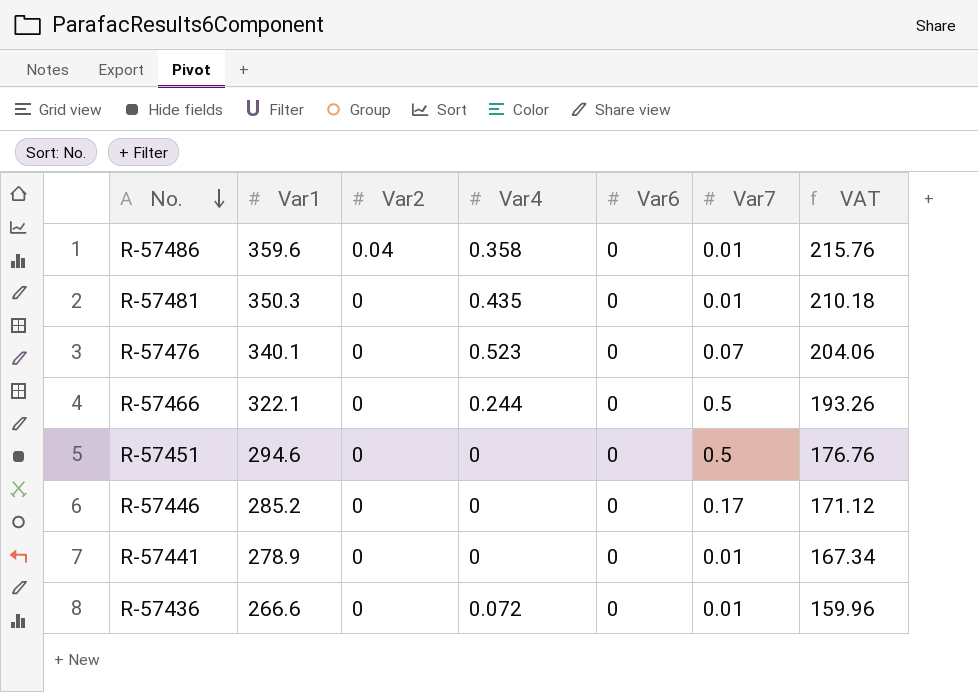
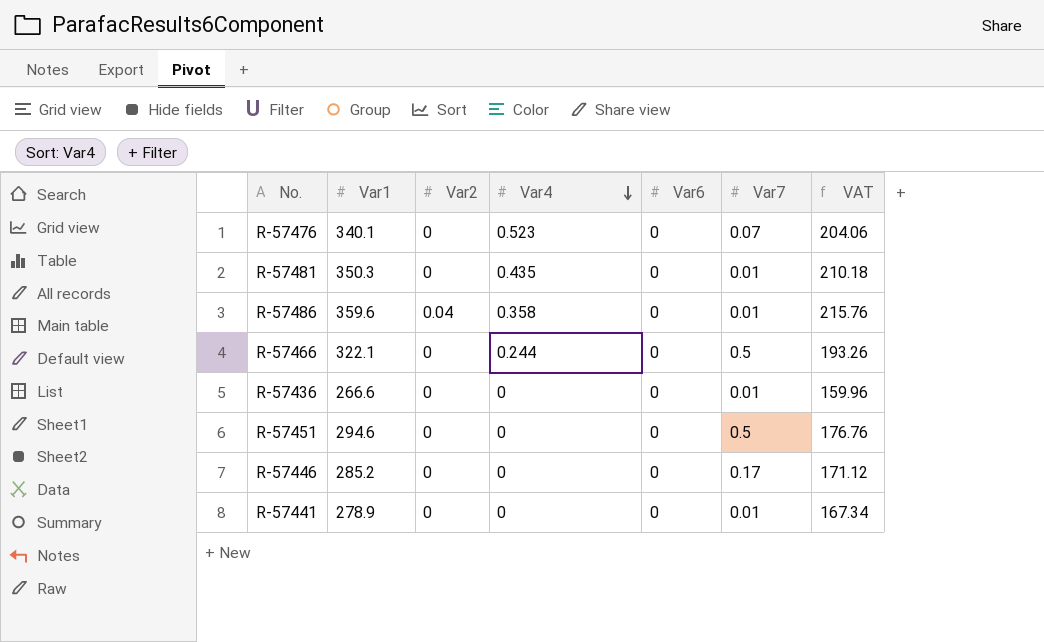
row order: No. descending -> Var4 descending
R-57436 | Var4: 0.072 -> 0

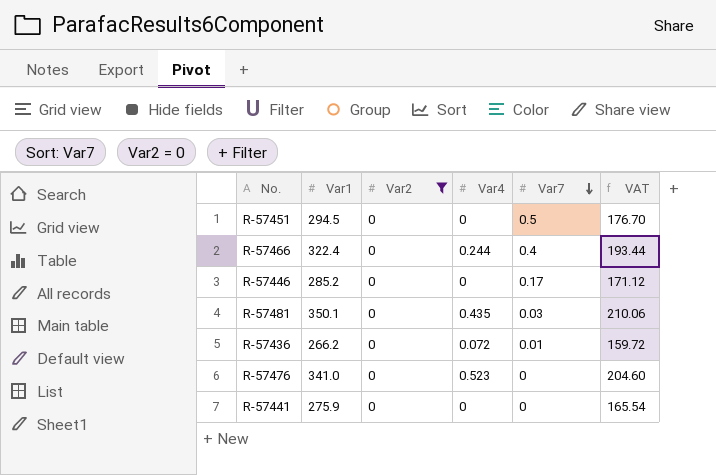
filter: none -> Var2 = 0
row order: Var4 descending -> Var7 descending
column Var6 | position: 5 -> none
R-57451 | Var1: 294.6 -> 294.5
R-57451 | VAT: 176.76 -> 176.70
R-57466 | Var1: 322.1 -> 322.4
R-57466 | Var7: 0.5 -> 0.4
R-57466 | VAT: 193.26 -> 193.44
R-57481 | Var1: 350.3 -> 350.1
R-57481 | Var7: 0.01 -> 0.03
R-57481 | VAT: 210.18 -> 210.06
R-57436 | Var1: 266.6 -> 266.2
R-57436 | Var4: 0 -> 0.072
R-57436 | VAT: 159.96 -> 159.72
R-57476 | Var1: 340.1 -> 341.0
R-57476 | Var7: 0.07 -> 0
R-57476 | VAT: 204.06 -> 204.60
R-57441 | Var1: 278.9 -> 275.9
R-57441 | Var7: 0.01 -> 0
R-57441 | VAT: 167.34 -> 165.54

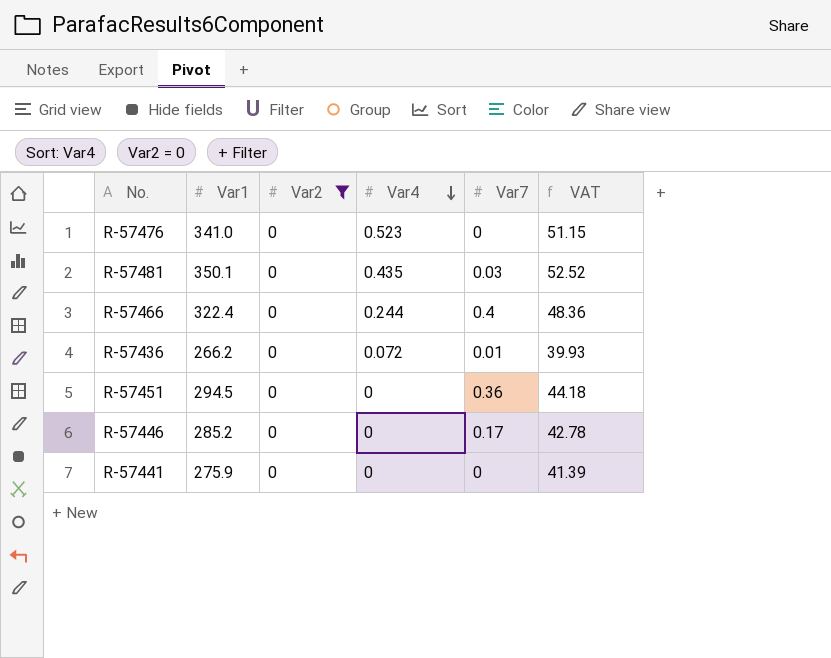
row order: Var7 descending -> Var4 descending
column VAT | formula: [Var1] * 0.6 -> [Var1] * 0.15
R-57451 | Var7: 0.5 -> 0.36

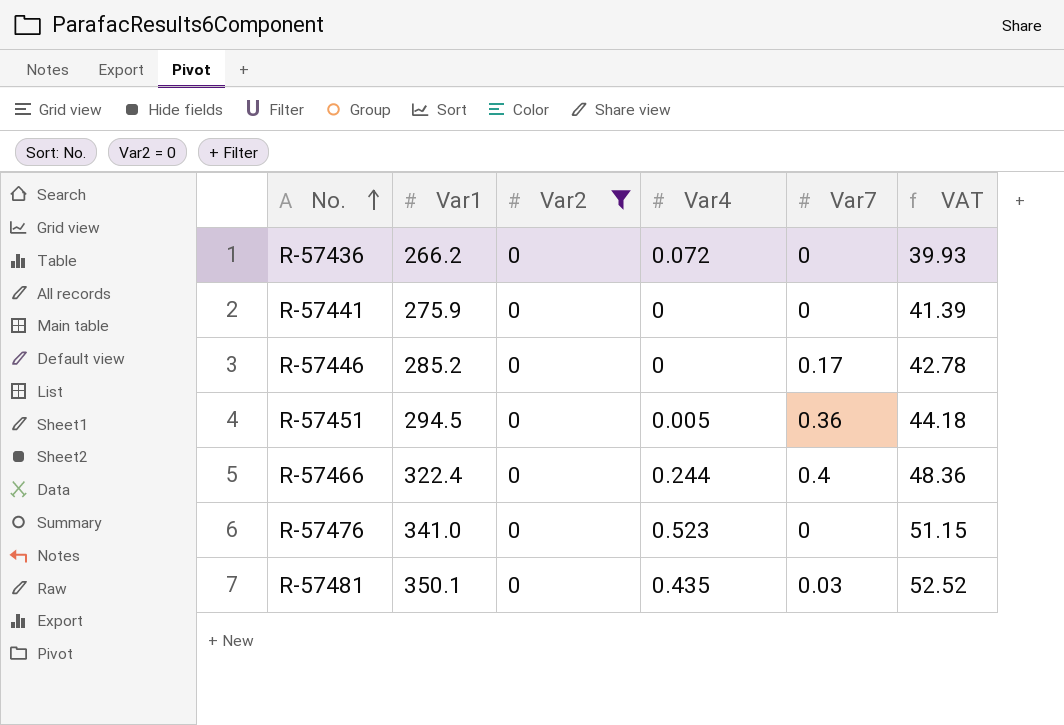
row order: Var4 descending -> No. ascending
R-57436 | Var7: 0.01 -> 0
R-57451 | Var4: 0 -> 0.005

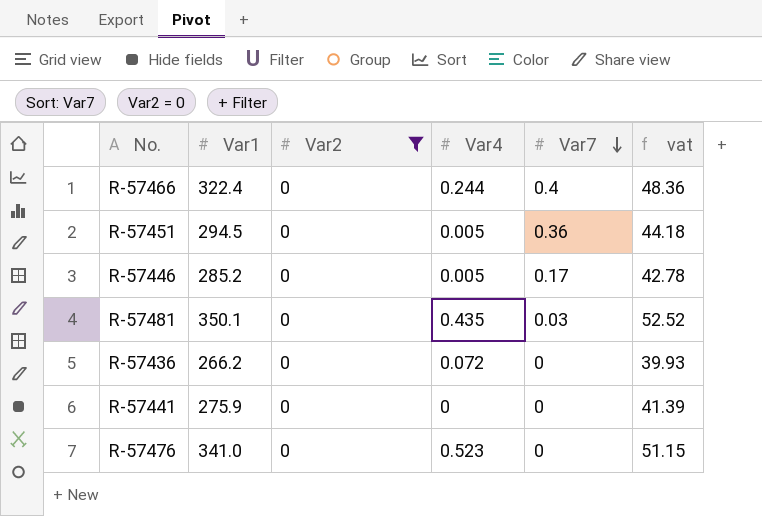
row order: No. ascending -> Var7 descending
column name: VAT -> vat
R-57446 | Var4: 0 -> 0.005

